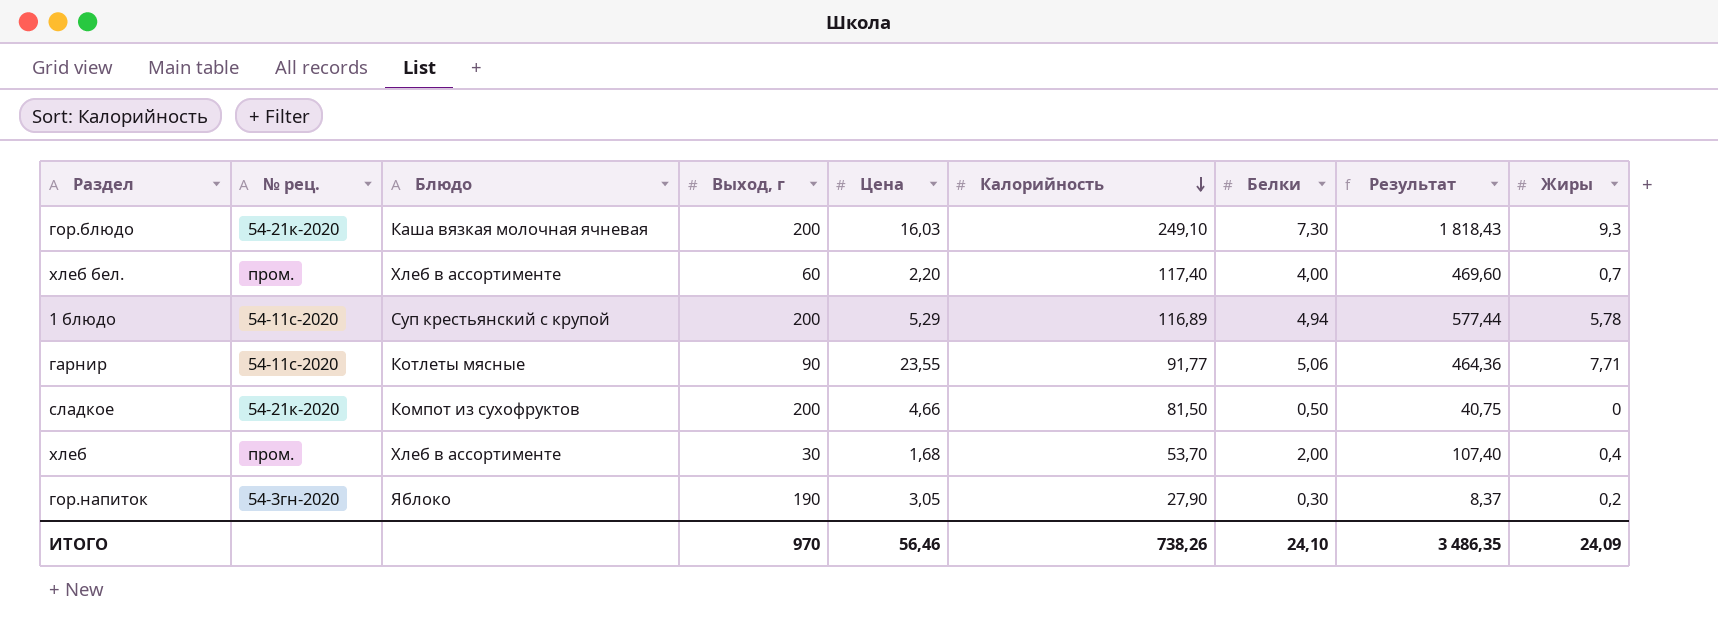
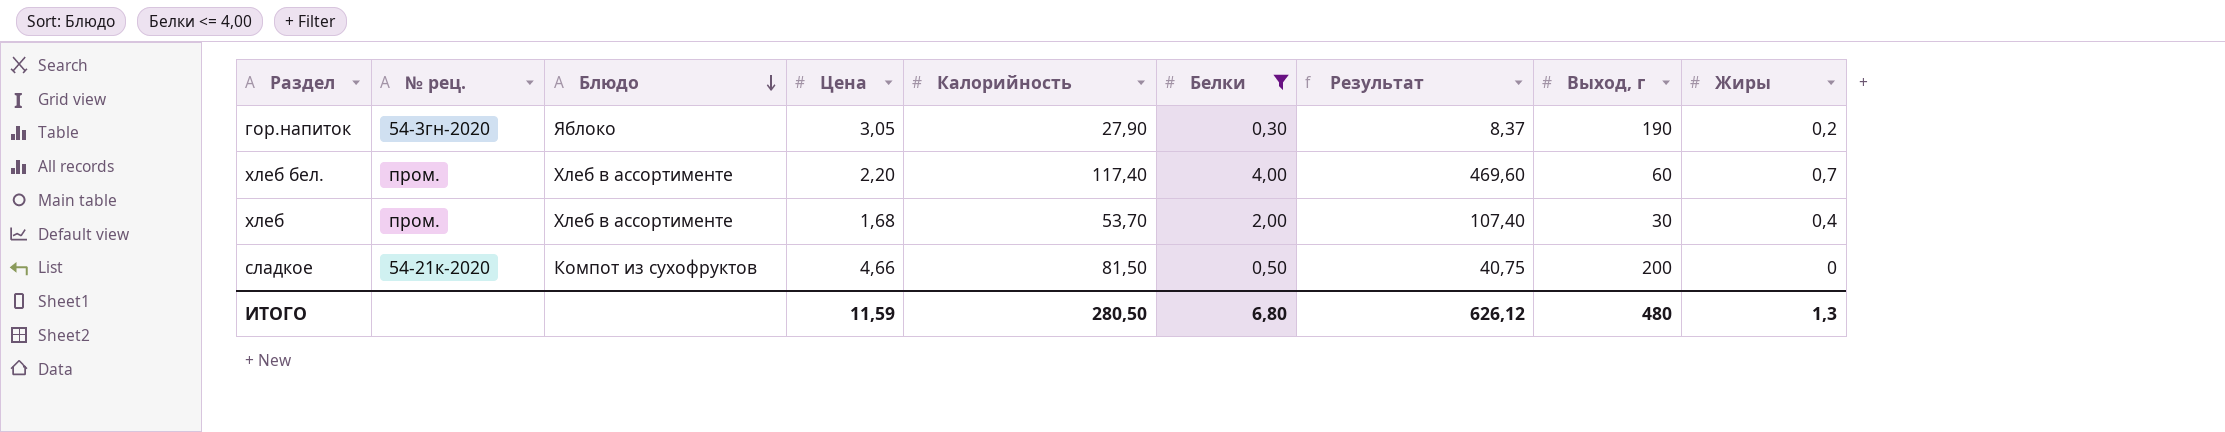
filter: none -> Белки <= 4,00
row order: Калорийность descending -> Блюдо descending
column Выход, г | position: 4 -> 8
ИТОГО | Цена: 56,46 -> 11,59
ИТОГО | Калорийность: 738,26 -> 280,50
ИТОГО | Белки: 24,10 -> 6,80
ИТОГО | Результат: 3 486,35 -> 626,12
ИТОГО | Выход, г: 970 -> 480
ИТОГО | Жиры: 24,09 -> 1,3

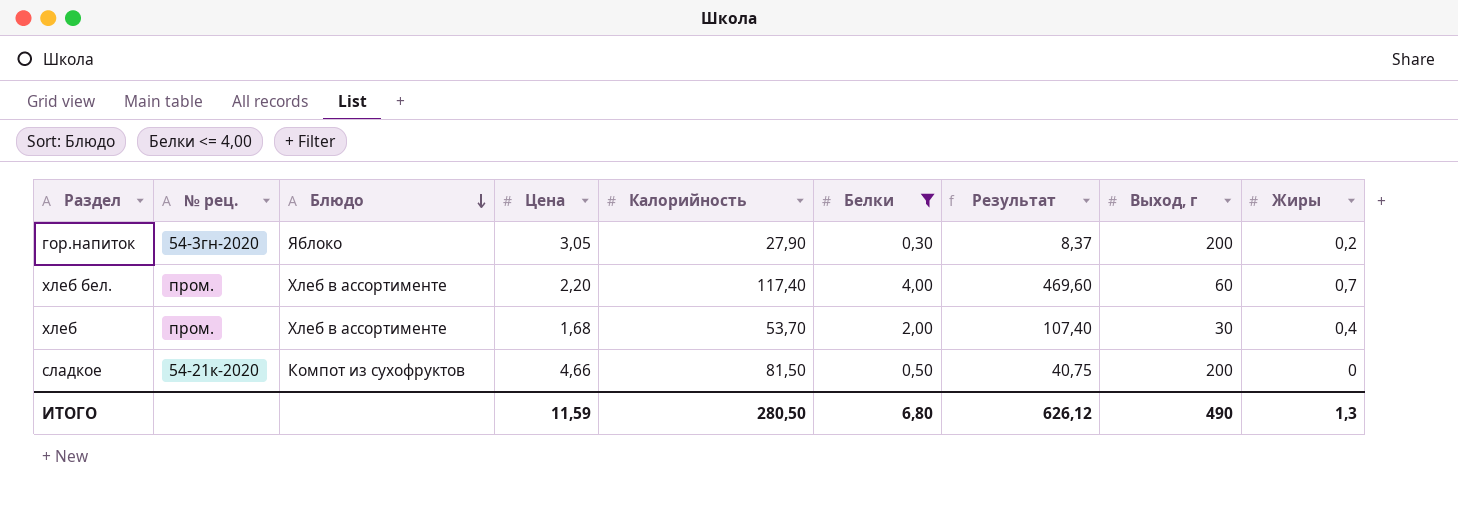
гор.напиток | Выход, г: 190 -> 200
ИТОГО | Выход, г: 480 -> 490

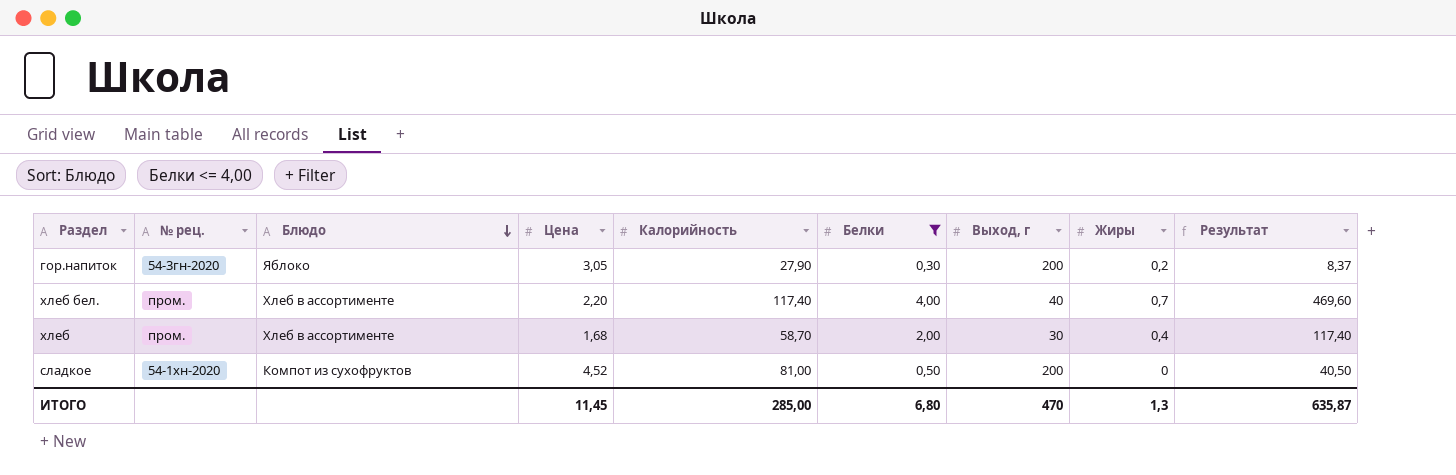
column Результат | position: 7 -> 9
хлеб бел. | Выход, г: 60 -> 40
хлеб | Калорийность: 53,70 -> 58,70
хлеб | Результат: 107,40 -> 117,40
сладкое | № рец.: 54-21к-2020 -> 54-1хн-2020
сладкое | Цена: 4,66 -> 4,52
сладкое | Калорийность: 81,50 -> 81,00
сладкое | Результат: 40,75 -> 40,50
ИТОГО | Цена: 11,59 -> 11,45
ИТОГО | Калорийность: 280,50 -> 285,00
ИТОГО | Выход, г: 490 -> 470
ИТОГО | Результат: 626,12 -> 635,87

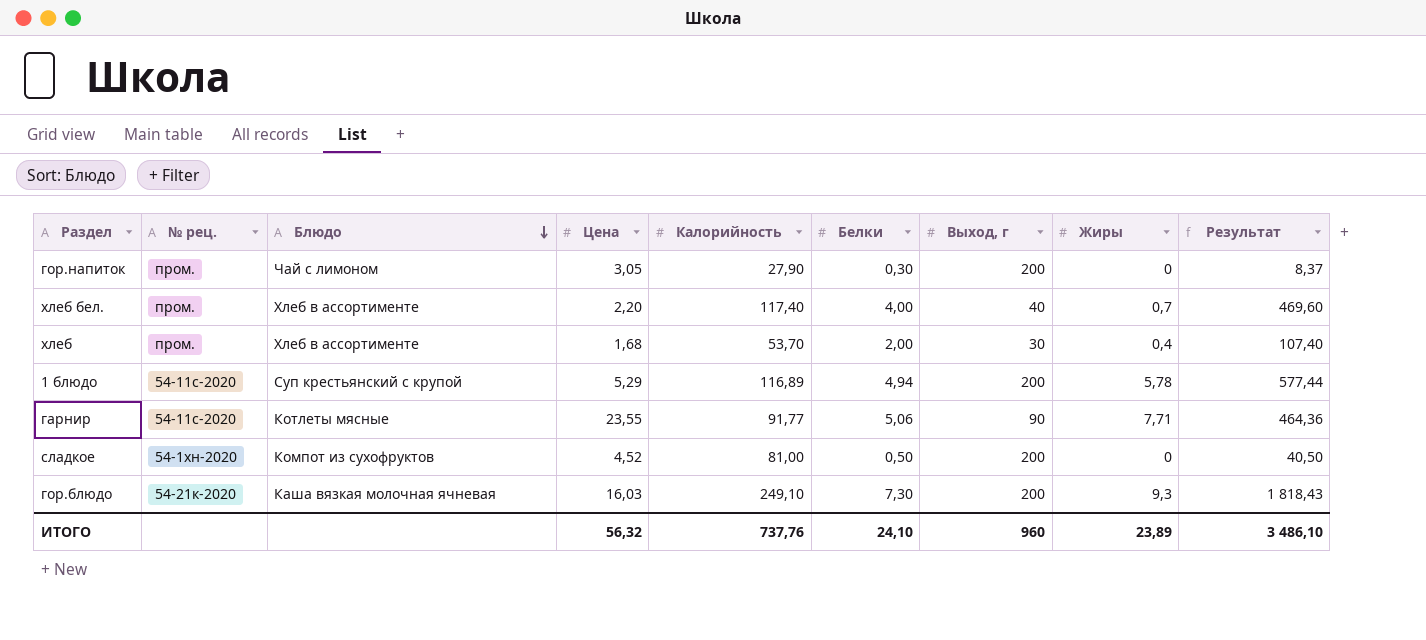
filter: Белки <= 4,00 -> none
гор.напиток | № рец.: 54-3гн-2020 -> пром.
гор.напиток | Блюдо: Яблоко -> Чай с лимоном
гор.напиток | Жиры: 0,2 -> 0
хлеб | Калорийность: 58,70 -> 53,70
хлеб | Результат: 117,40 -> 107,40
ИТОГО | Цена: 11,45 -> 56,32
ИТОГО | Калорийность: 285,00 -> 737,76
ИТОГО | Белки: 6,80 -> 24,10
ИТОГО | Выход, г: 470 -> 960
ИТОГО | Жиры: 1,3 -> 23,89
ИТОГО | Результат: 635,87 -> 3 486,10

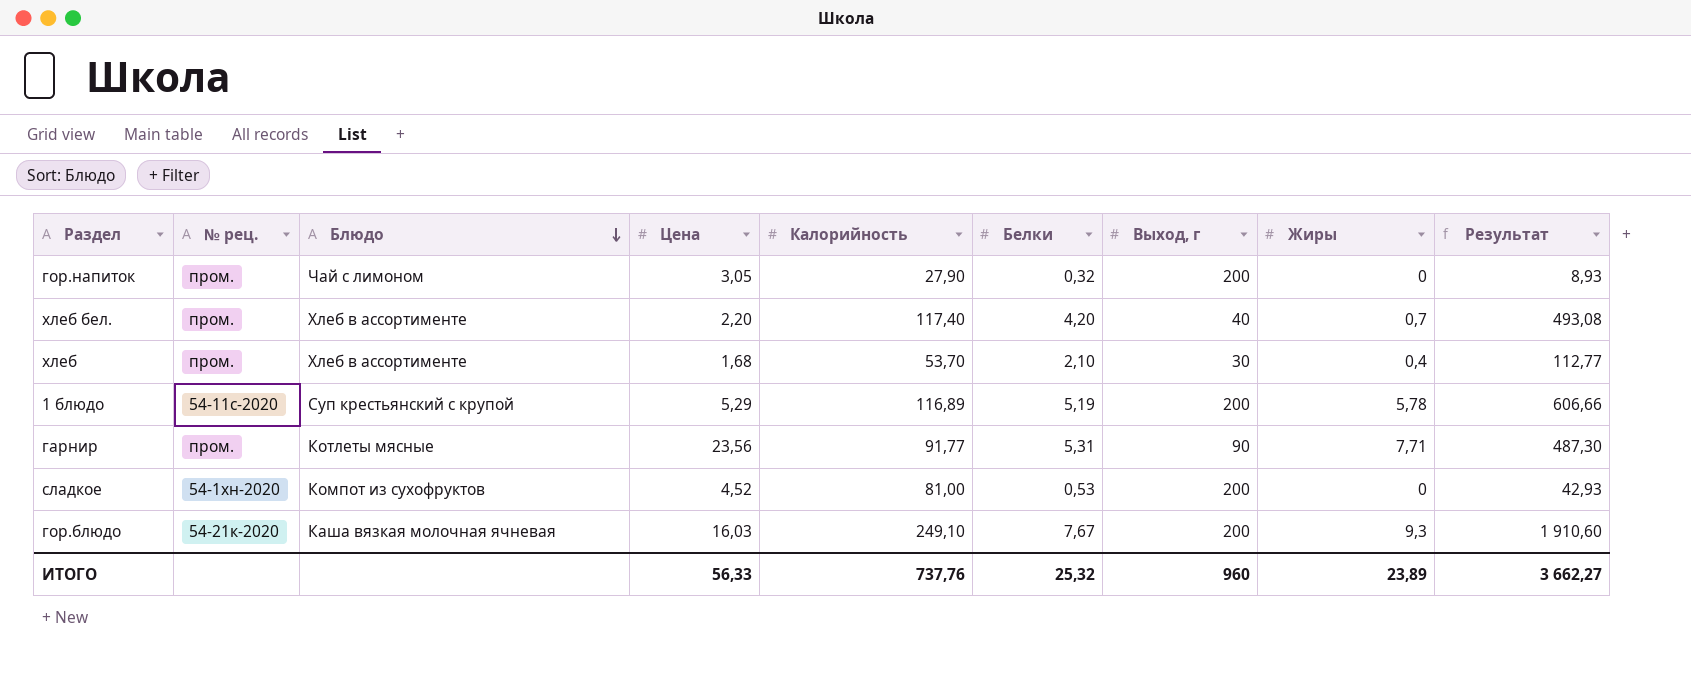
гор.напиток | Белки: 0,30 -> 0,32
гор.напиток | Результат: 8,37 -> 8,93
хлеб бел. | Белки: 4,00 -> 4,20
хлеб бел. | Результат: 469,60 -> 493,08
хлеб | Белки: 2,00 -> 2,10
хлеб | Результат: 107,40 -> 112,77
1 блюдо | Белки: 4,94 -> 5,19
1 блюдо | Результат: 577,44 -> 606,66
гарнир | № рец.: 54-11с-2020 -> пром.
гарнир | Цена: 23,55 -> 23,56
гарнир | Белки: 5,06 -> 5,31
гарнир | Результат: 464,36 -> 487,30
сладкое | Белки: 0,50 -> 0,53
сладкое | Результат: 40,50 -> 42,93
гор.блюдо | Белки: 7,30 -> 7,67
гор.блюдо | Результат: 1 818,43 -> 1 910,60
ИТОГО | Цена: 56,32 -> 56,33
ИТОГО | Белки: 24,10 -> 25,32
ИТОГО | Результат: 3 486,10 -> 3 662,27

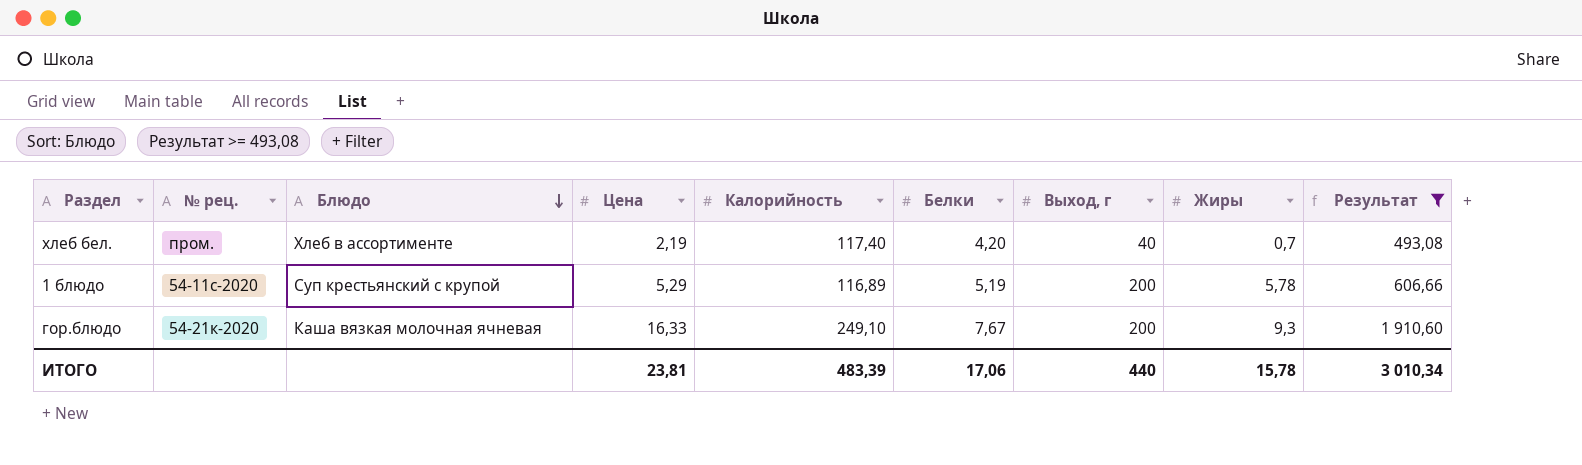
filter: none -> Результат >= 493,08
хлеб бел. | Цена: 2,20 -> 2,19
гор.блюдо | Цена: 16,03 -> 16,33
ИТОГО | Цена: 56,33 -> 23,81
ИТОГО | Калорийность: 737,76 -> 483,39
ИТОГО | Белки: 25,32 -> 17,06
ИТОГО | Выход, г: 960 -> 440
ИТОГО | Жиры: 23,89 -> 15,78
ИТОГО | Результат: 3 662,27 -> 3 010,34

